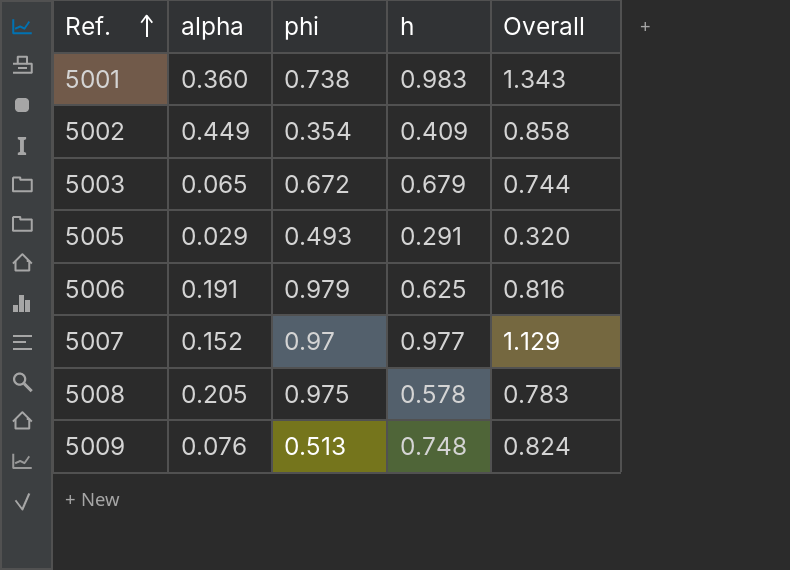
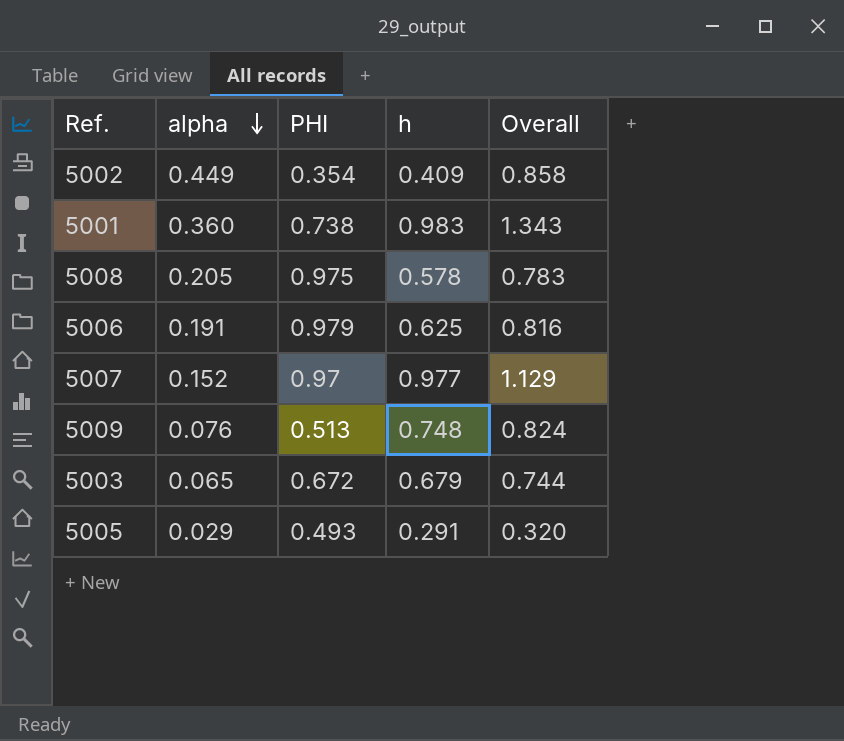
row order: Ref. ascending -> alpha descending
column name: phi -> PHI

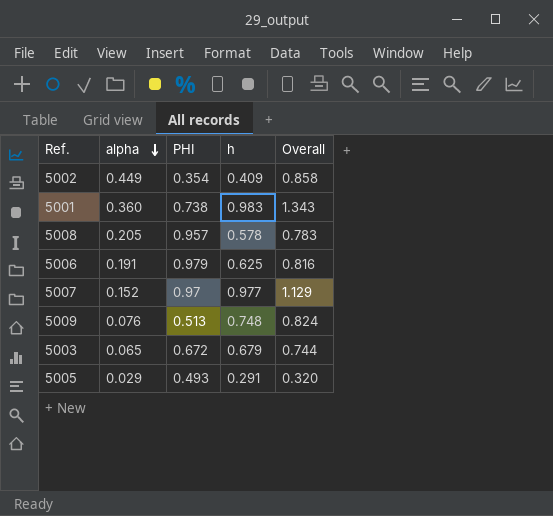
5008 | PHI: 0.975 -> 0.957

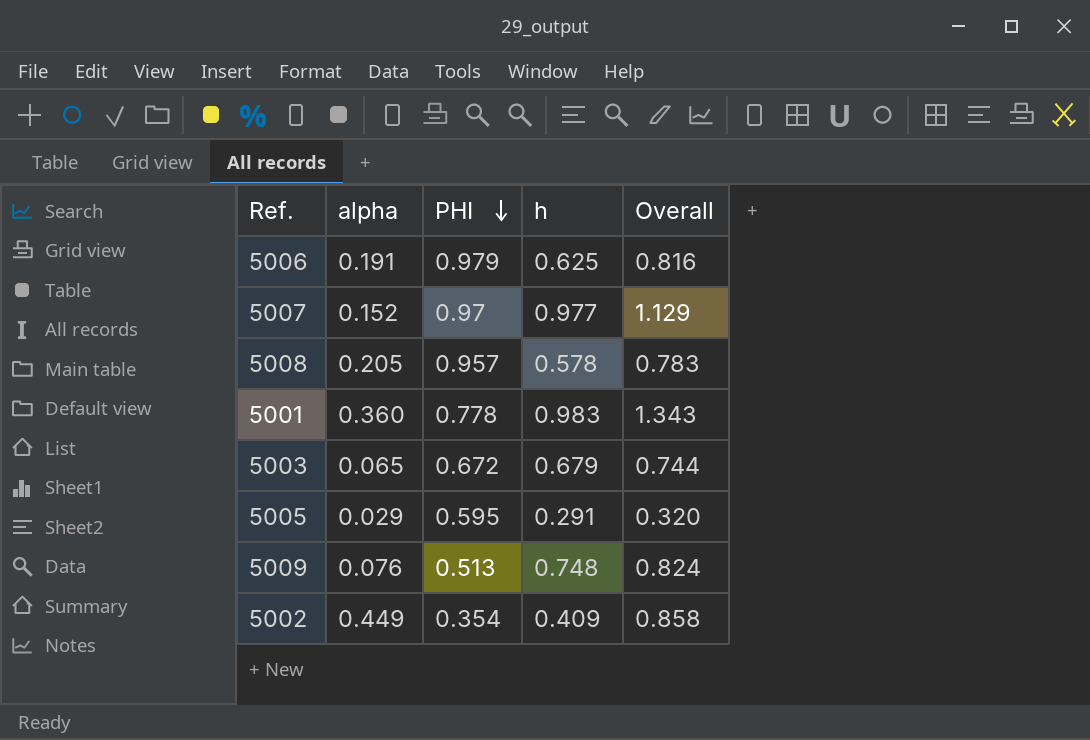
row order: alpha descending -> PHI descending
5001 | PHI: 0.738 -> 0.778
5005 | PHI: 0.493 -> 0.595

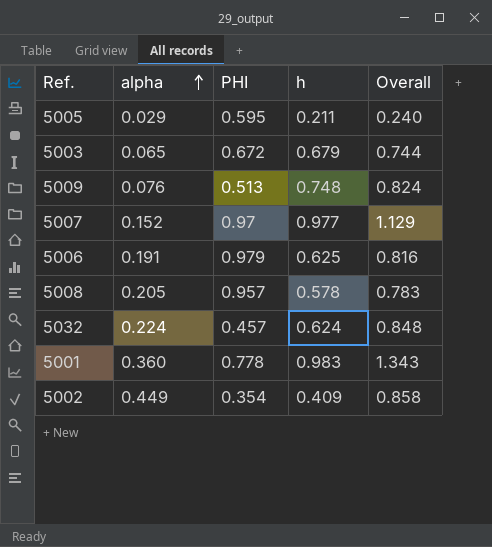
row order: PHI descending -> alpha ascending
5005 | h: 0.291 -> 0.211
5005 | Overall: 0.320 -> 0.240
row 5032: none -> 0.224 | 0.457 | 0.624 | 0.848

